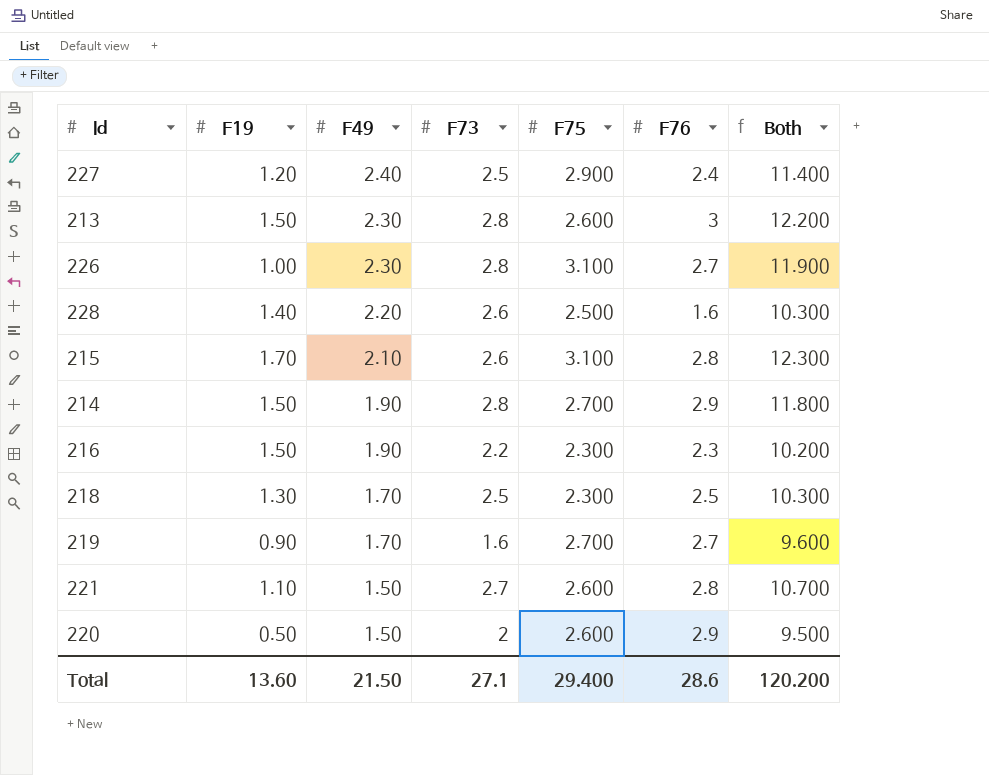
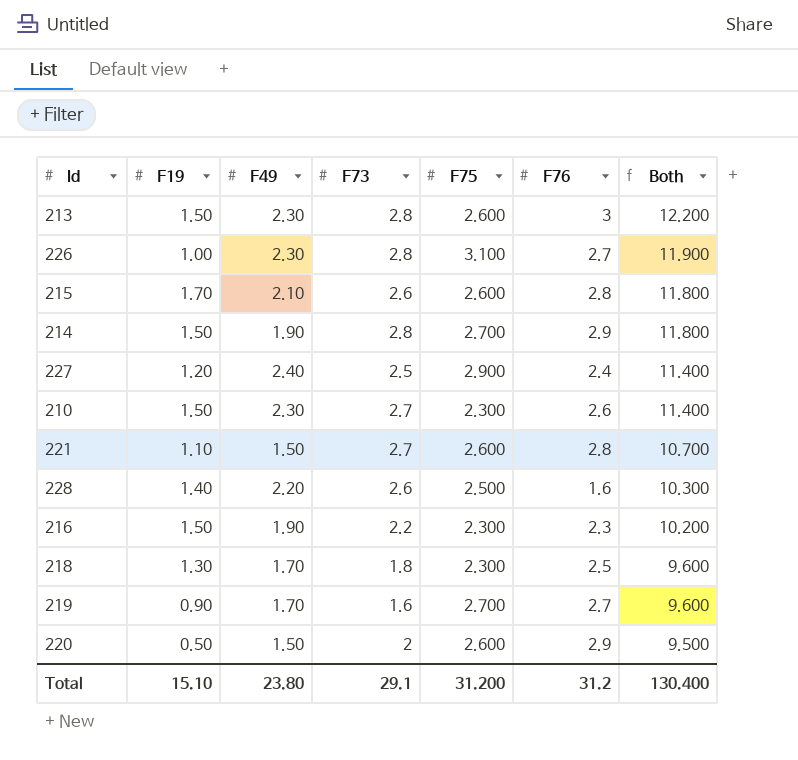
row order: F49 descending -> Both descending
215 | F75: 3.100 -> 2.600
215 | Both: 12.300 -> 11.800
row 210: none -> 1.50 | 2.30 | 2.7 | 2.300 | 2.6 | 11.400
218 | F73: 2.5 -> 1.8
218 | Both: 10.300 -> 9.600
Total | F19: 13.60 -> 15.10
Total | F49: 21.50 -> 23.80
Total | F73: 27.1 -> 29.1
Total | F75: 29.400 -> 31.200
Total | F76: 28.6 -> 31.2
Total | Both: 120.200 -> 130.400

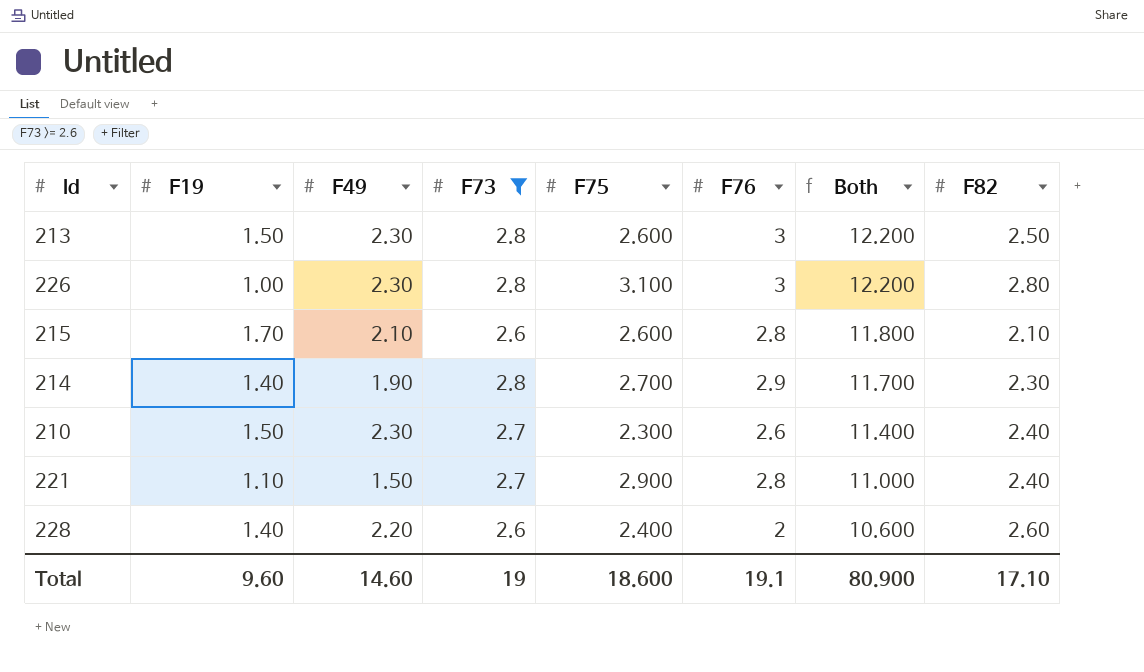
filter: none -> F73 >= 2.6
column F82 | position: none -> 8
226 | F76: 2.7 -> 3
226 | Both: 11.900 -> 12.200
214 | F19: 1.50 -> 1.40
214 | Both: 11.800 -> 11.700
221 | F75: 2.600 -> 2.900
221 | Both: 10.700 -> 11.000
228 | F75: 2.500 -> 2.400
228 | F76: 1.6 -> 2
228 | Both: 10.300 -> 10.600
Total | F19: 15.10 -> 9.60
Total | F49: 23.80 -> 14.60
Total | F73: 29.1 -> 19
Total | F75: 31.200 -> 18.600
Total | F76: 31.2 -> 19.1
Total | Both: 130.400 -> 80.900

